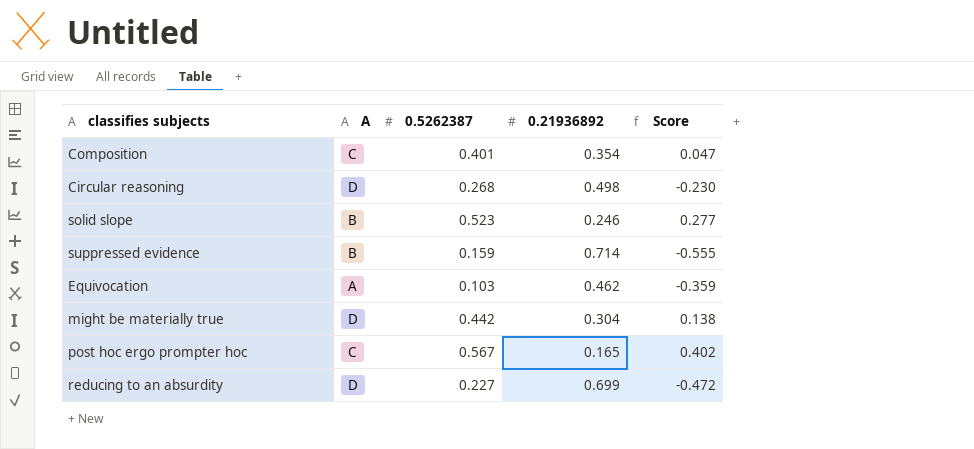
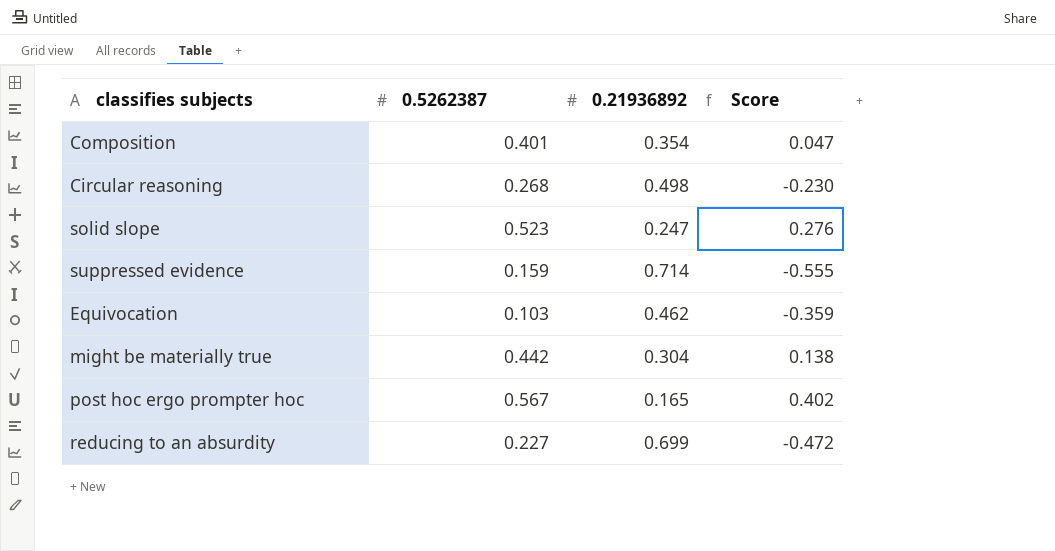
column A | position: 2 -> none
solid slope | 0.21936892: 0.246 -> 0.247
solid slope | Score: 0.277 -> 0.276

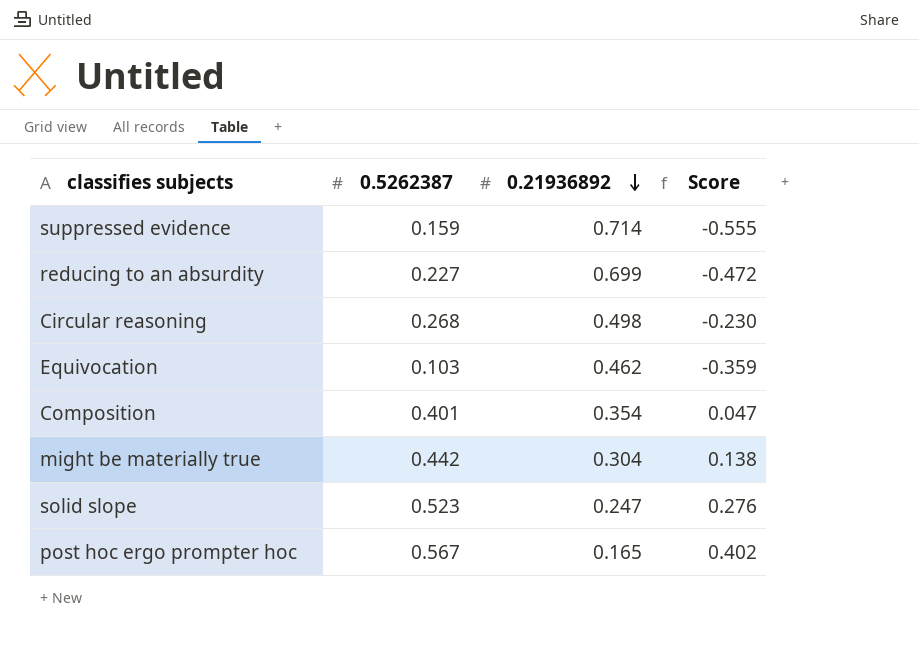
row order: none -> 0.21936892 descending

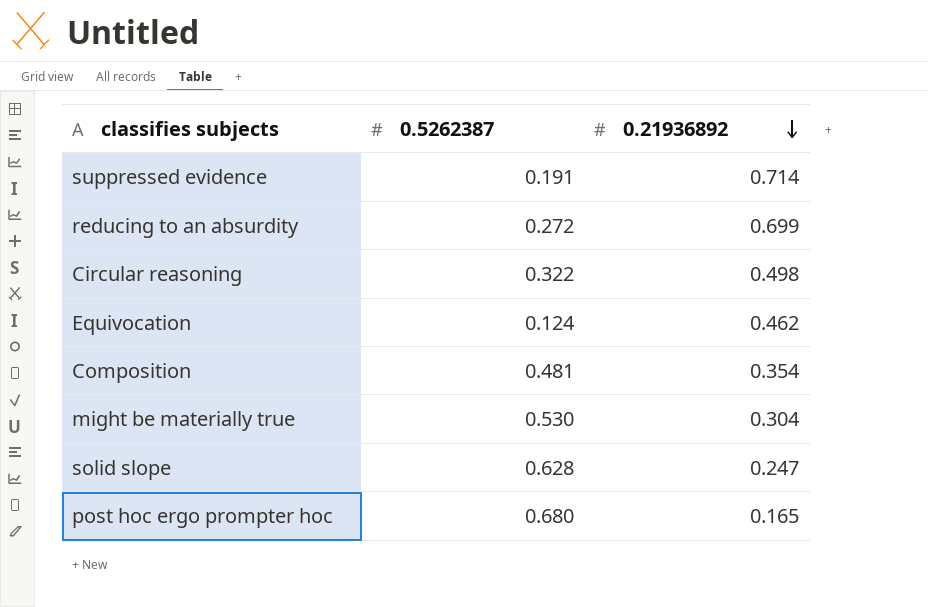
column Score | formula: [0.5262387] - [0.21936892] -> none
suppressed evidence | 0.5262387: 0.159 -> 0.191
reducing to an absurdity | 0.5262387: 0.227 -> 0.272
Circular reasoning | 0.5262387: 0.268 -> 0.322
Equivocation | 0.5262387: 0.103 -> 0.124
Composition | 0.5262387: 0.401 -> 0.481
might be materially true | 0.5262387: 0.442 -> 0.530
solid slope | 0.5262387: 0.523 -> 0.628
post hoc ergo prompter hoc | 0.5262387: 0.567 -> 0.680

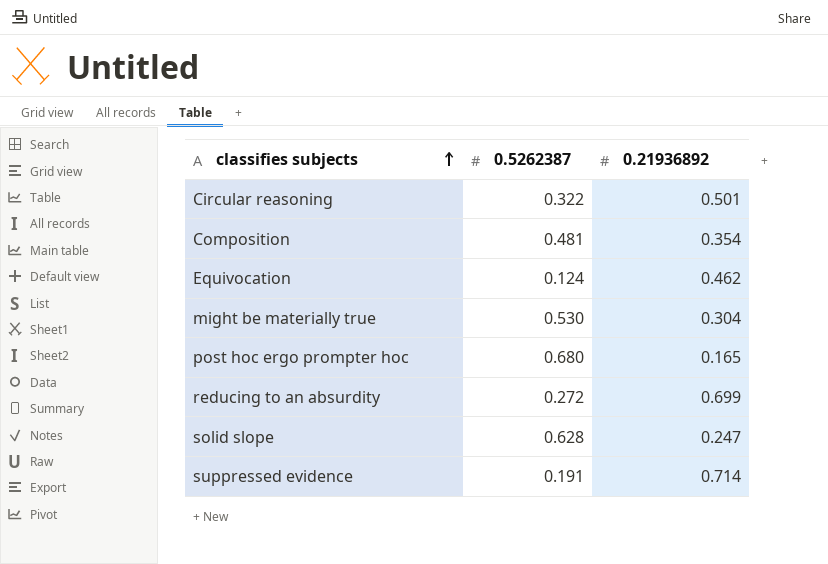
row order: 0.21936892 descending -> classifies subjects ascending
Circular reasoning | 0.21936892: 0.498 -> 0.501

